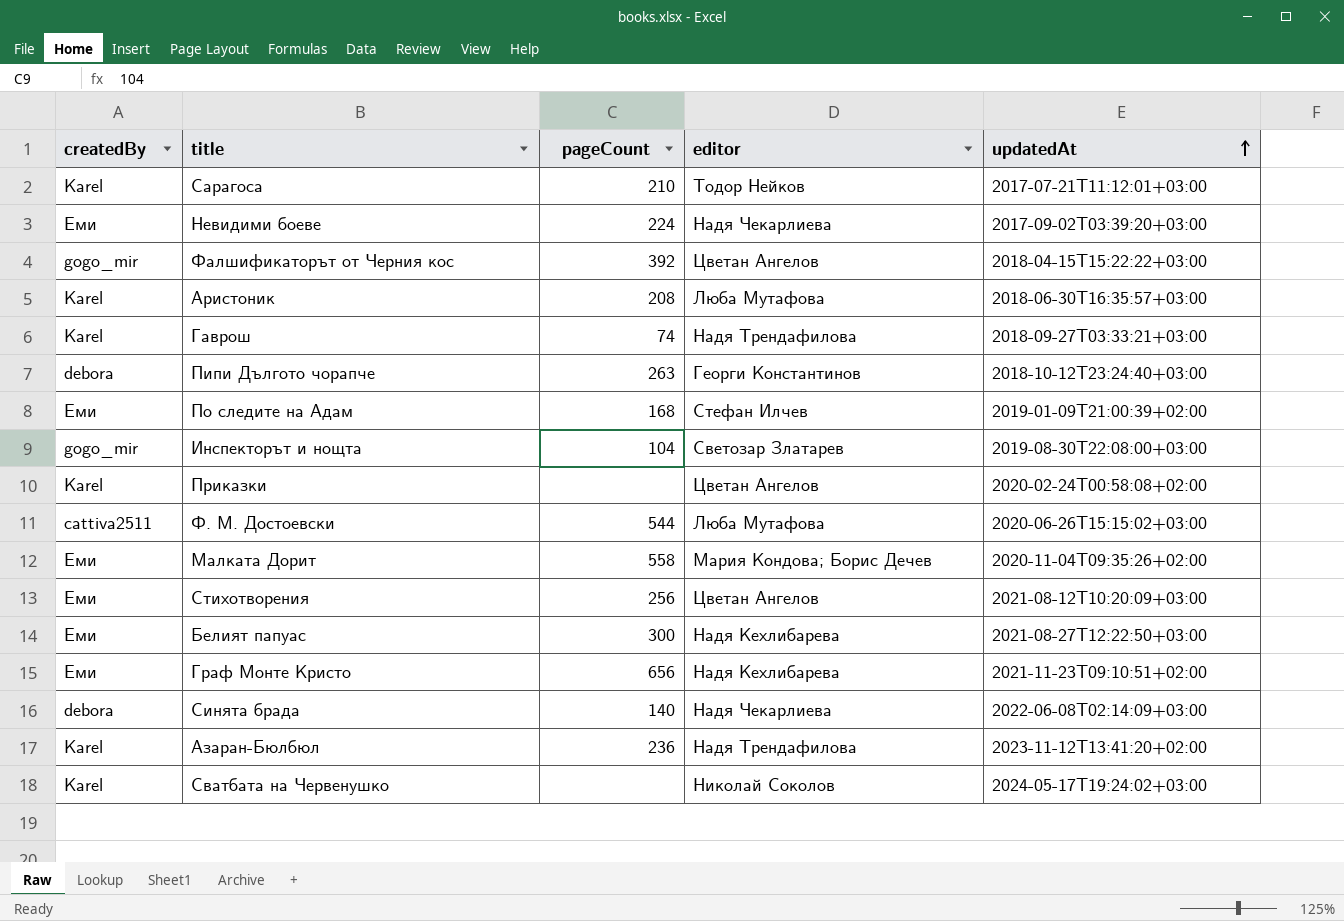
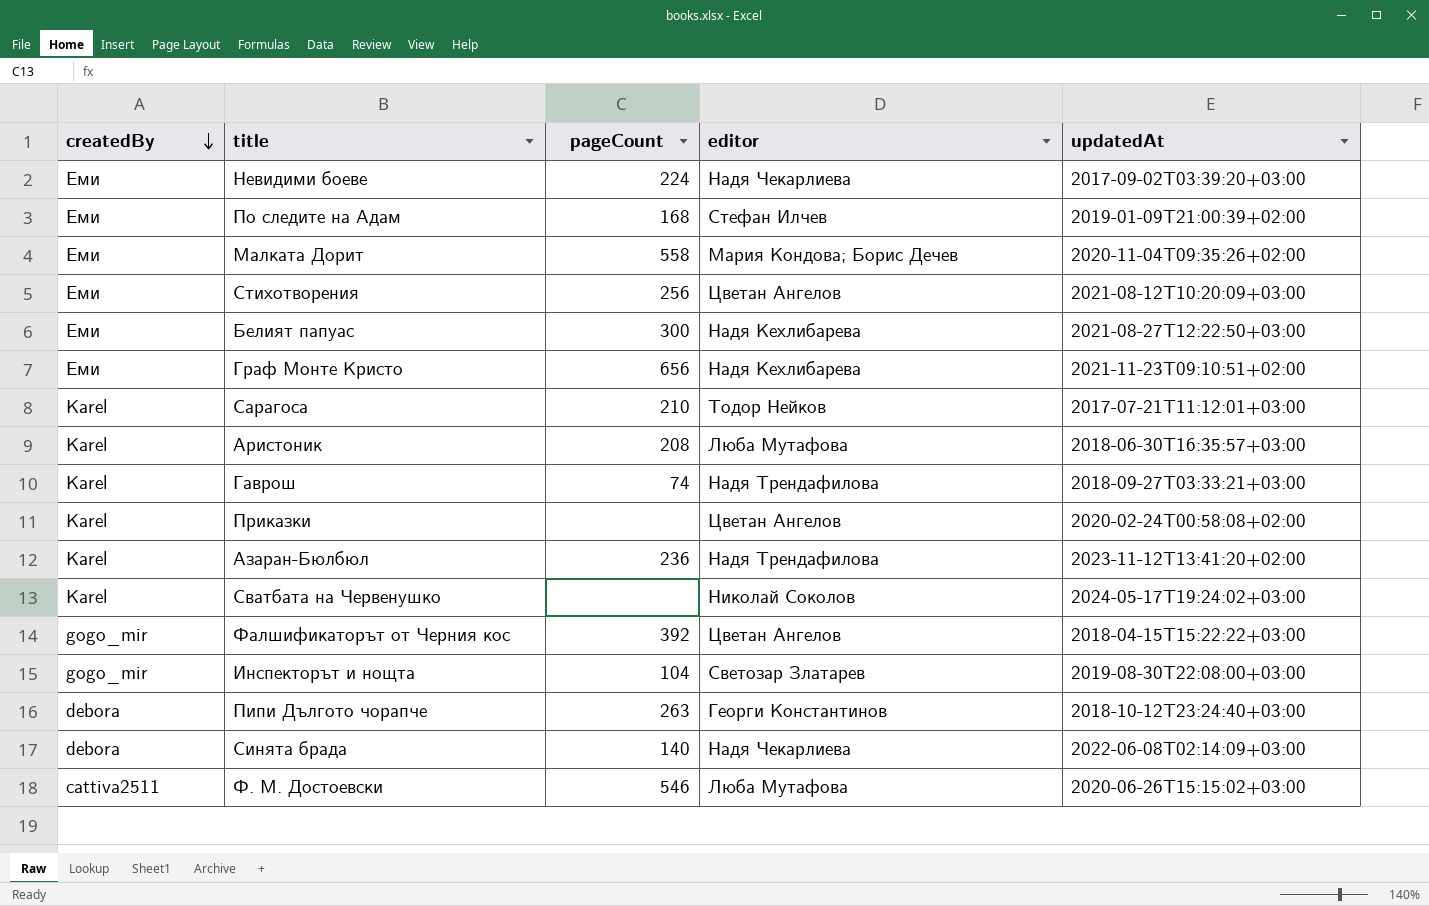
row order: updatedAt ascending -> createdBy descending
Ф. М. Достоевски | pageCount: 544 -> 546

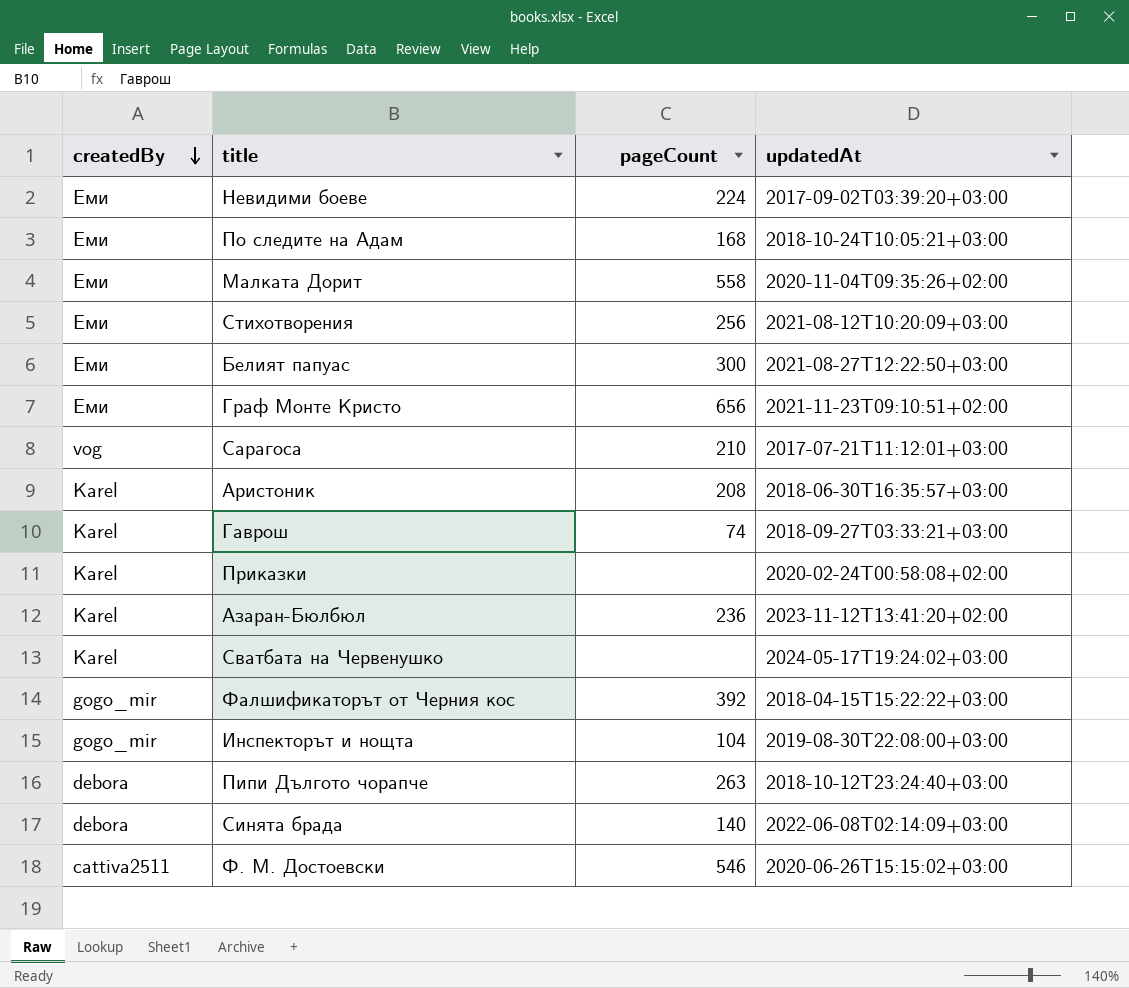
column editor | position: 4 -> none
По следите на Адам | updatedAt: 2019-01-09T21:00:39+02:00 -> 2018-10-24T10:05:21+03:00
Сарагоса | createdBy: Karel -> vog

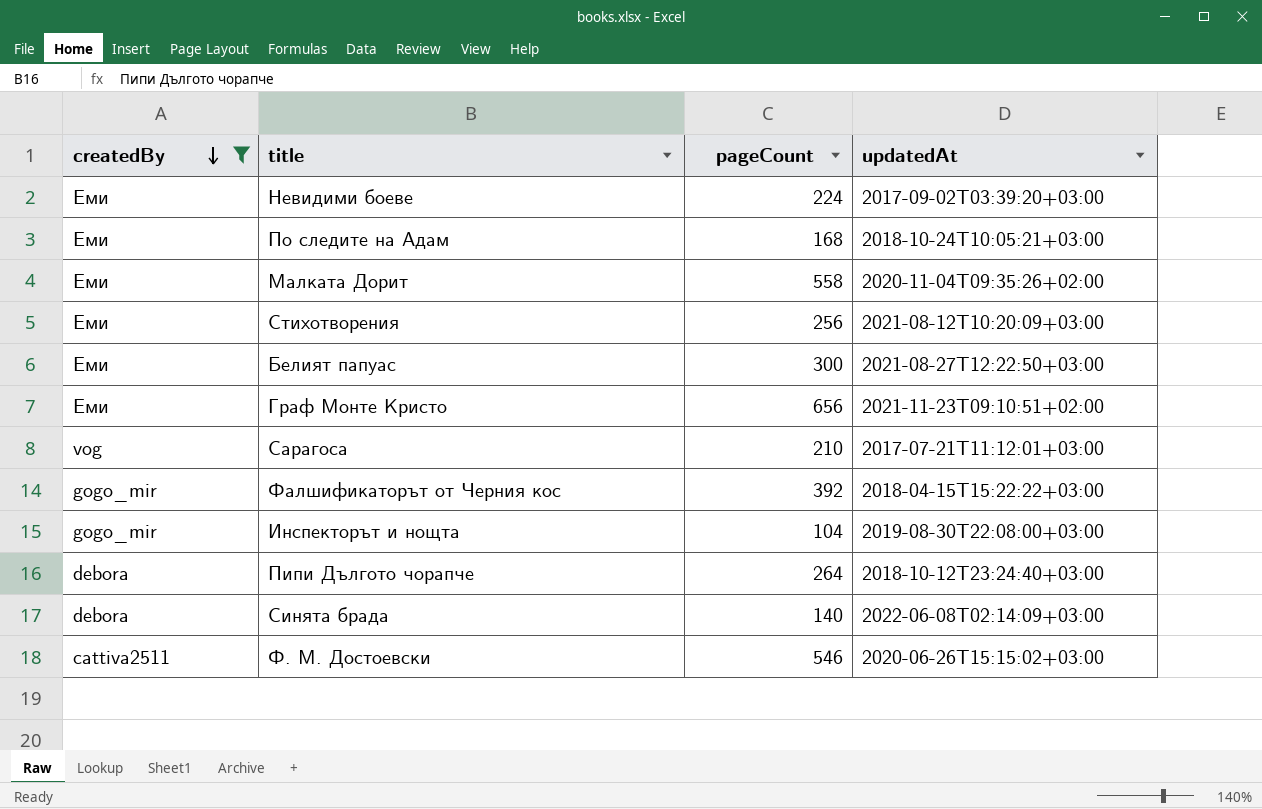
filter: none -> createdBy != Karel
Пипи Дългото чорапче | pageCount: 263 -> 264

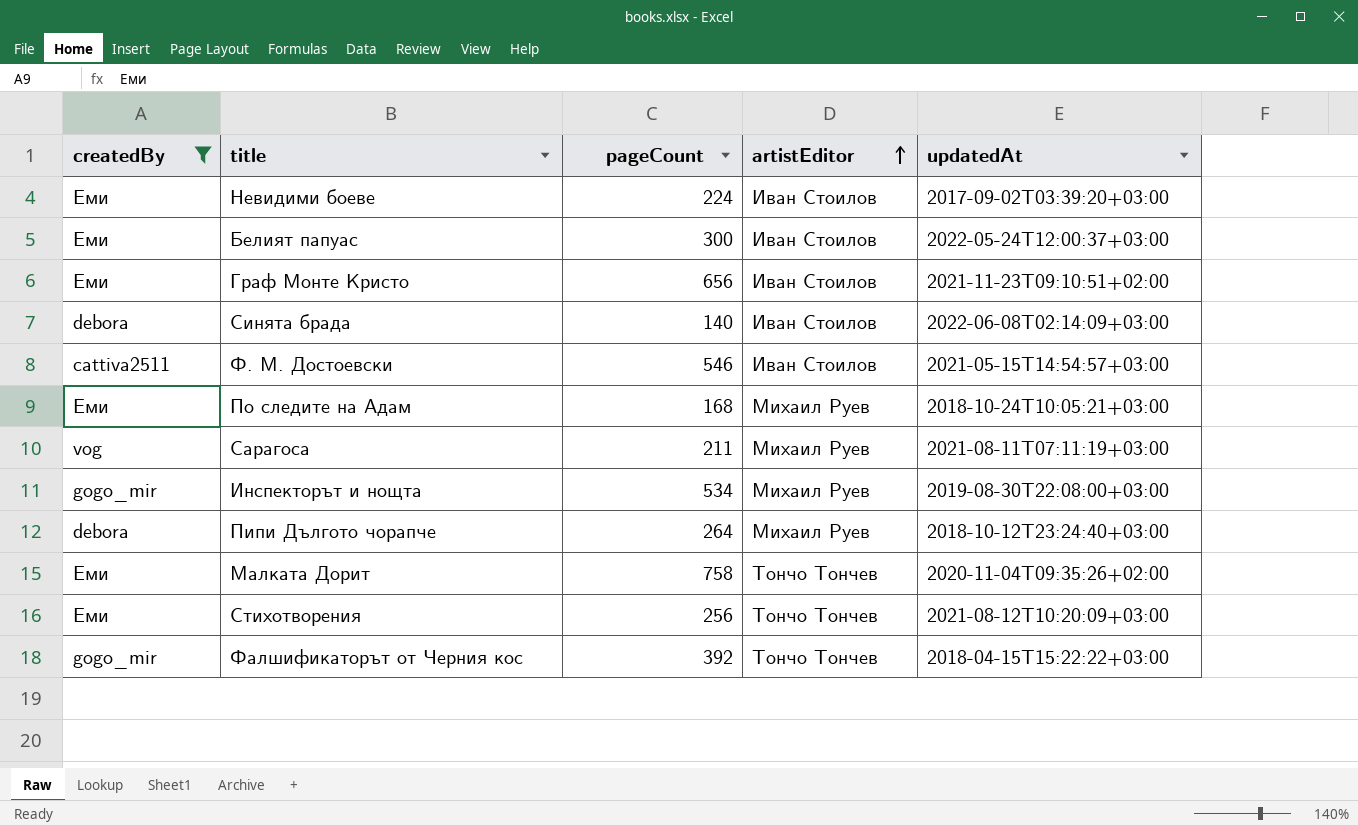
row order: createdBy descending -> artistEditor ascending
column artistEditor | position: none -> 4
Белият папуас | updatedAt: 2021-08-27T12:22:50+03:00 -> 2022-05-24T12:00:37+03:00
Ф. М. Достоевски | updatedAt: 2020-06-26T15:15:02+03:00 -> 2021-05-15T14:54:57+03:00
Сарагоса | pageCount: 210 -> 211
Сарагоса | updatedAt: 2017-07-21T11:12:01+03:00 -> 2021-08-11T07:11:19+03:00
Инспекторът и нощта | pageCount: 104 -> 534
Малката Дорит | pageCount: 558 -> 758

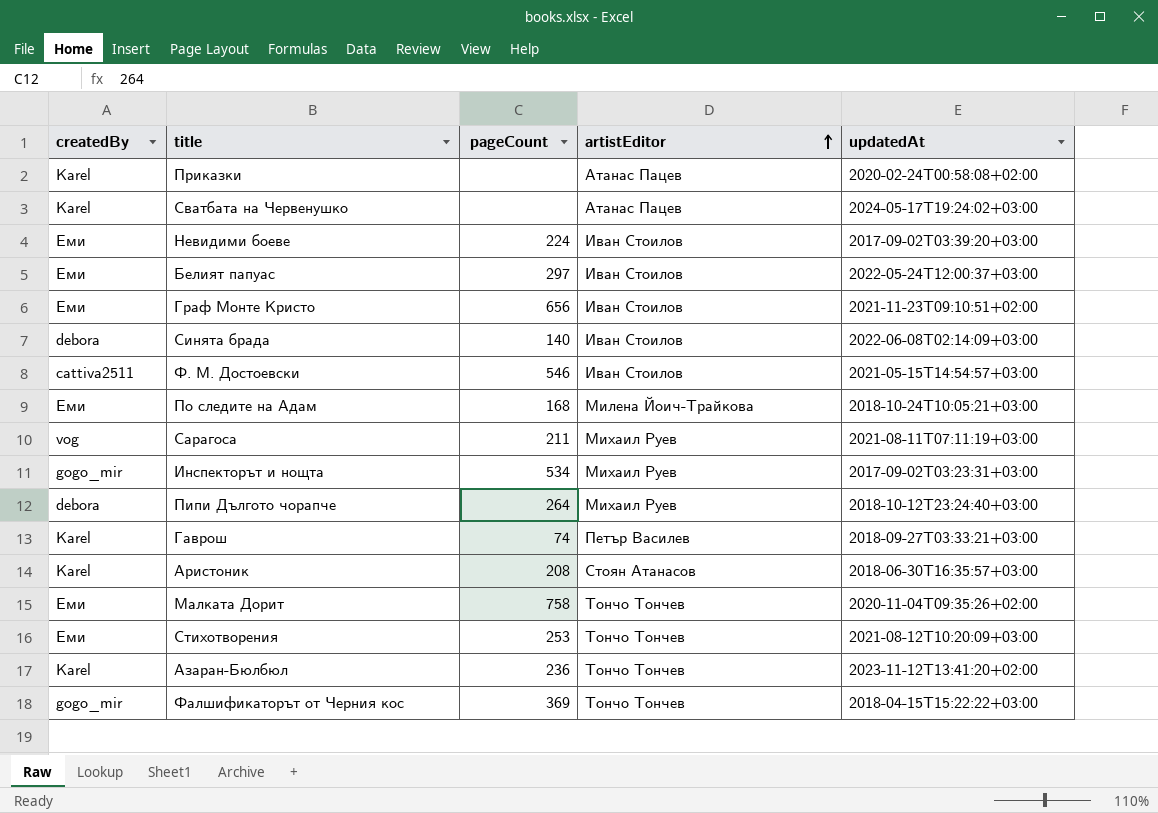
filter: createdBy != Karel -> none
Белият папуас | pageCount: 300 -> 297
По следите на Адам | artistEditor: Михаил Руев -> Милена Йоич-Трайкова
Инспекторът и нощта | updatedAt: 2019-08-30T22:08:00+03:00 -> 2017-09-02T03:23:31+03:00
Стихотворения | pageCount: 256 -> 253
Фалшификаторът от Черния кос | pageCount: 392 -> 369

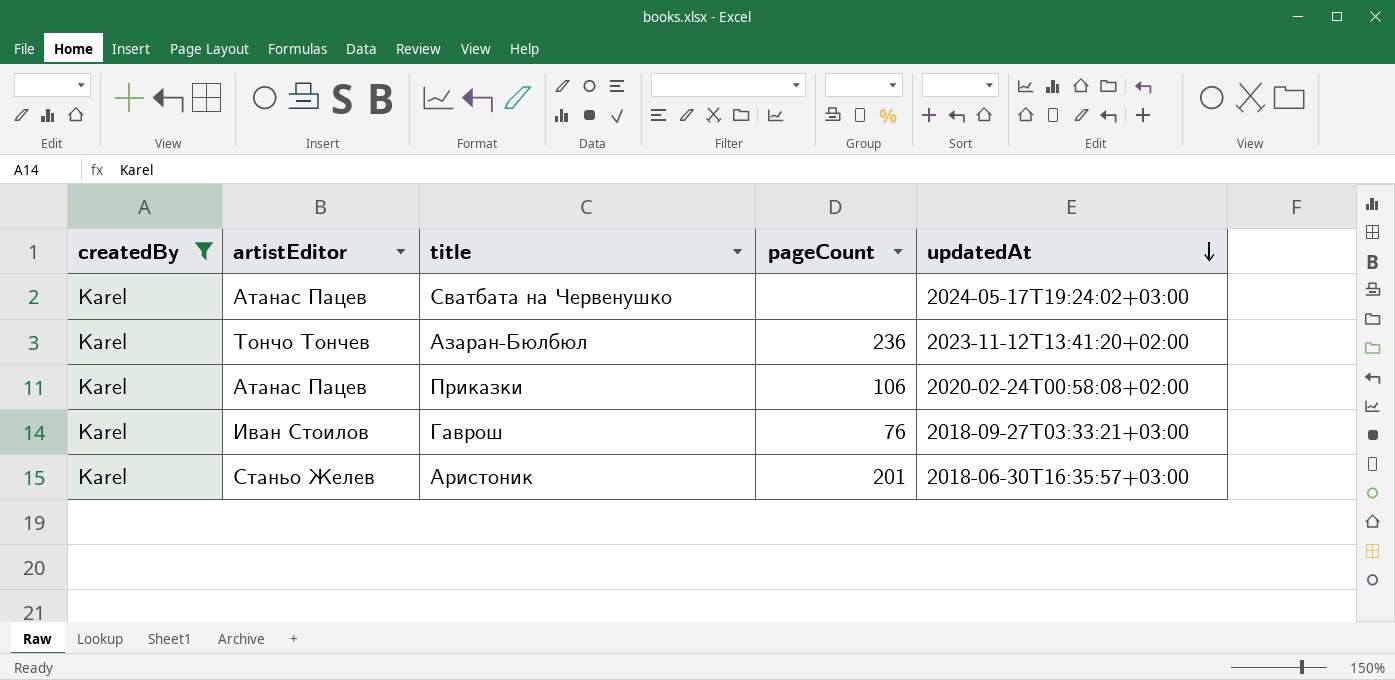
filter: none -> createdBy = Karel
row order: artistEditor ascending -> updatedAt descending
column artistEditor | position: 4 -> 2
Приказки | pageCount: none -> 106
Гаврош | artistEditor: Петър Василев -> Иван Стоилов
Гаврош | pageCount: 74 -> 76
Аристоник | artistEditor: Стоян Атанасов -> Станьо Желев
Аристоник | pageCount: 208 -> 201

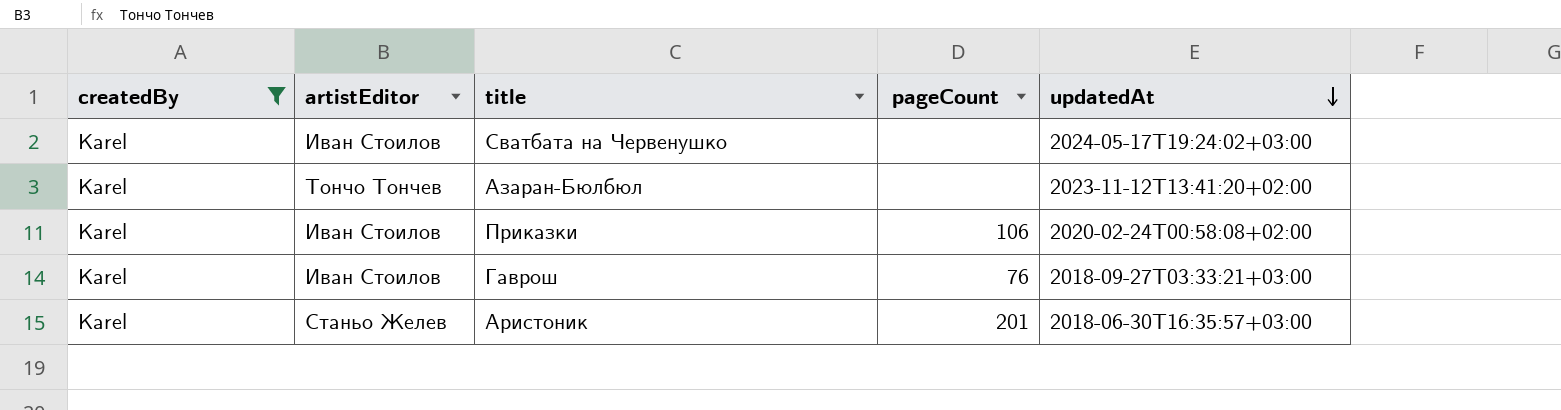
Сватбата на Червенушко | artistEditor: Атанас Пацев -> Иван Стоилов
Азаран-Бюлбюл | pageCount: 236 -> none
Приказки | artistEditor: Атанас Пацев -> Иван Стоилов

